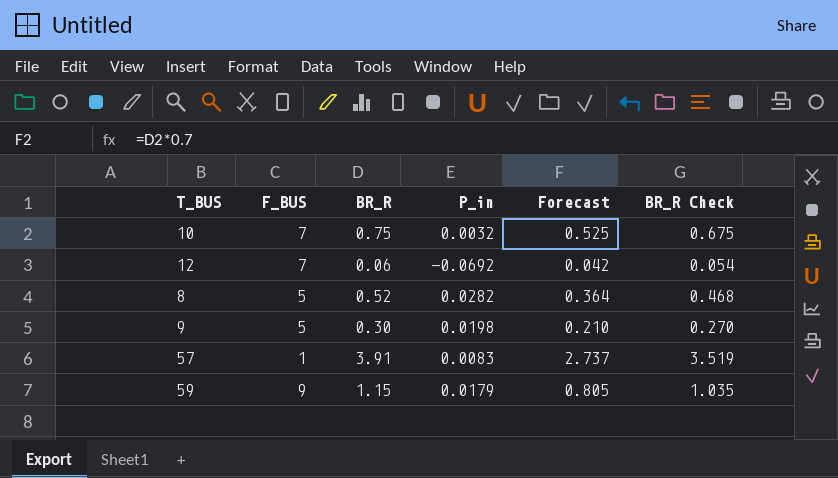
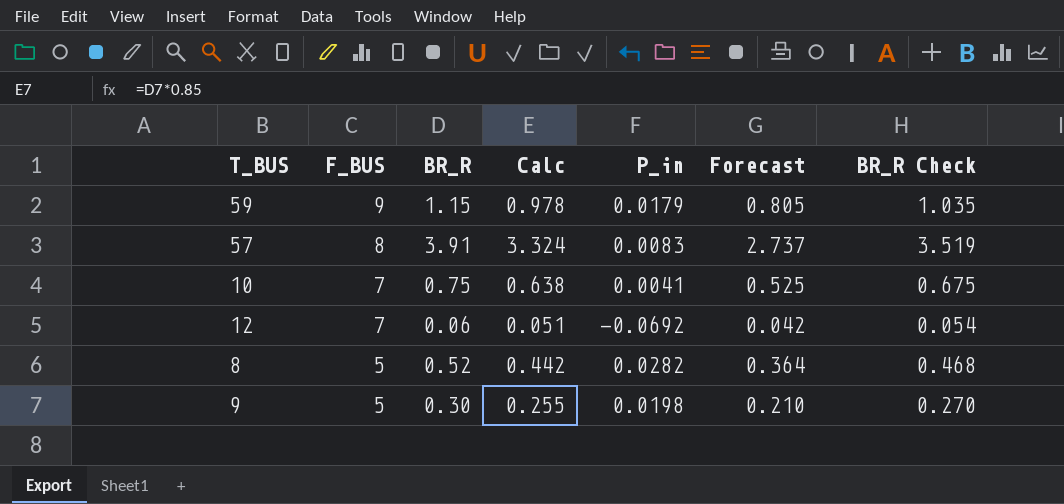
row order: none -> F_BUS descending
column Calc | formula: none -> [BR_R] * 0.85
57 | F_BUS: 1 -> 8
10 | P_in: 0.0032 -> 0.0041

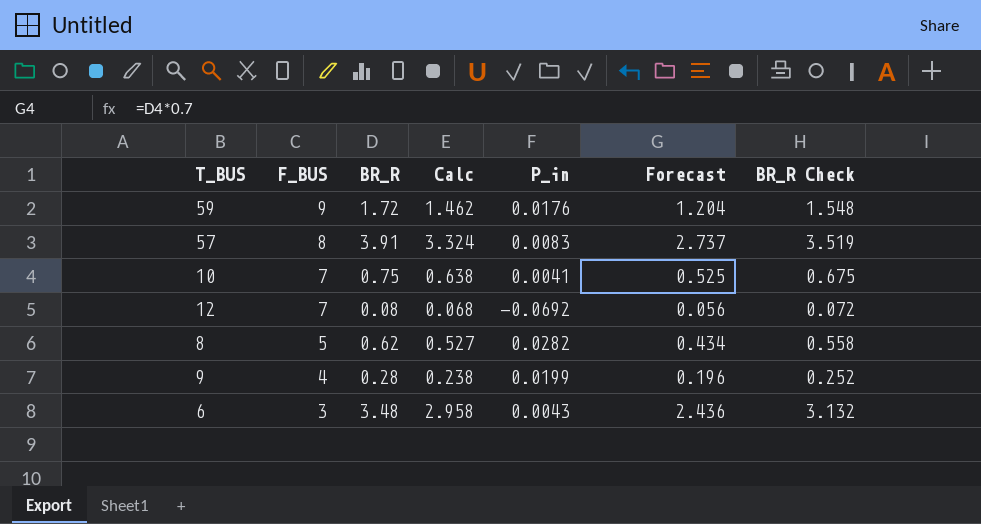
59 | BR_R: 1.15 -> 1.72
59 | Calc: 0.978 -> 1.462
59 | P_in: 0.0179 -> 0.0176
59 | Forecast: 0.805 -> 1.204
59 | BR_R Check: 1.035 -> 1.548
12 | BR_R: 0.06 -> 0.08
12 | Calc: 0.051 -> 0.068
12 | Forecast: 0.042 -> 0.056
12 | BR_R Check: 0.054 -> 0.072
8 | BR_R: 0.52 -> 0.62
8 | Calc: 0.442 -> 0.527
8 | Forecast: 0.364 -> 0.434
8 | BR_R Check: 0.468 -> 0.558
9 | F_BUS: 5 -> 4
9 | BR_R: 0.30 -> 0.28
9 | Calc: 0.255 -> 0.238
9 | P_in: 0.0198 -> 0.0199
9 | Forecast: 0.210 -> 0.196
9 | BR_R Check: 0.270 -> 0.252
row 6: none -> 3 | 3.48 | 2.958 | 0.0043 | 2.436 | 3.132

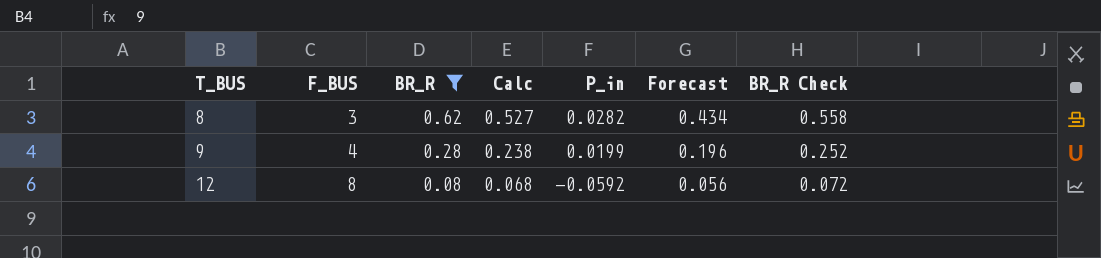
filter: none -> BR_R <= 0.62
row order: F_BUS descending -> T_BUS ascending
8 | F_BUS: 5 -> 3
12 | F_BUS: 7 -> 8
12 | P_in: -0.0692 -> -0.0592

